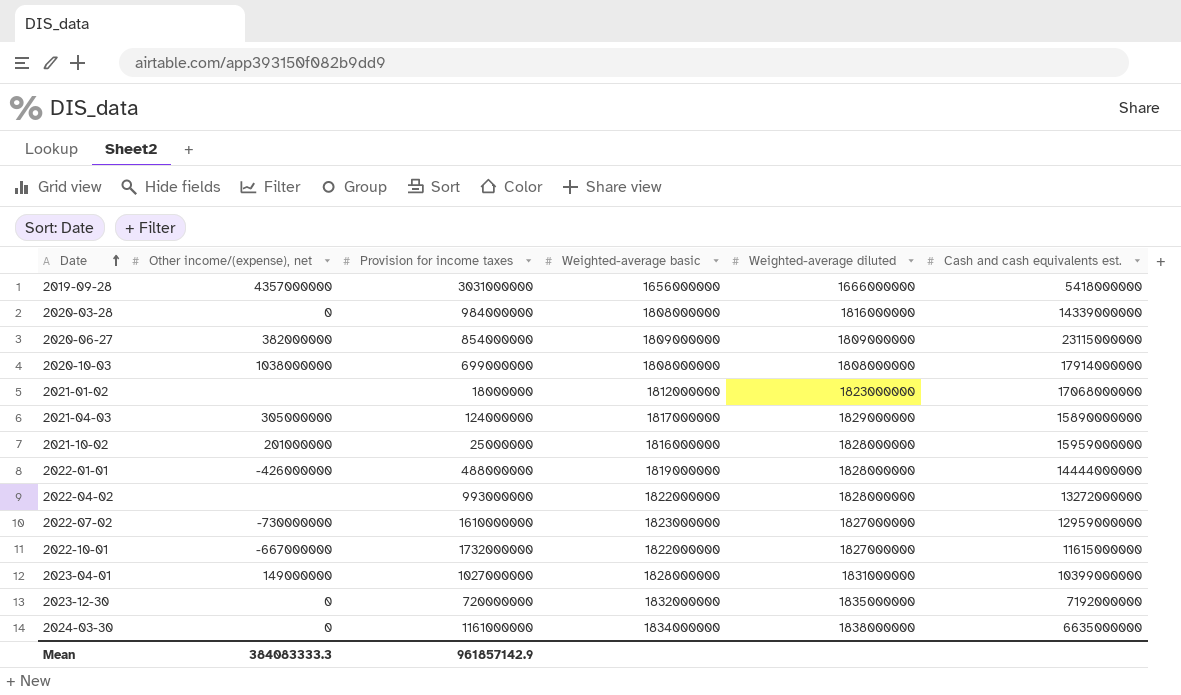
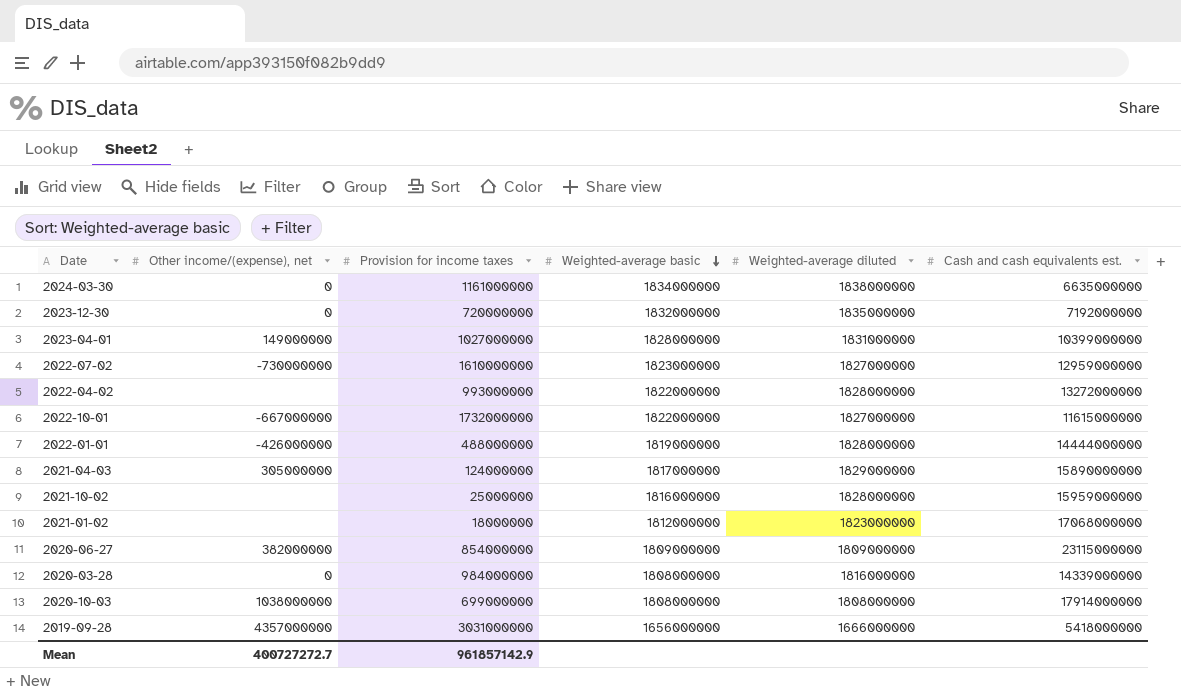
row order: Date ascending -> Weighted-average basic descending
2021-10-02 | Other income/(expense), net: 201000000 -> none
Mean | Other income/(expense), net: 384083333.3 -> 400727272.7

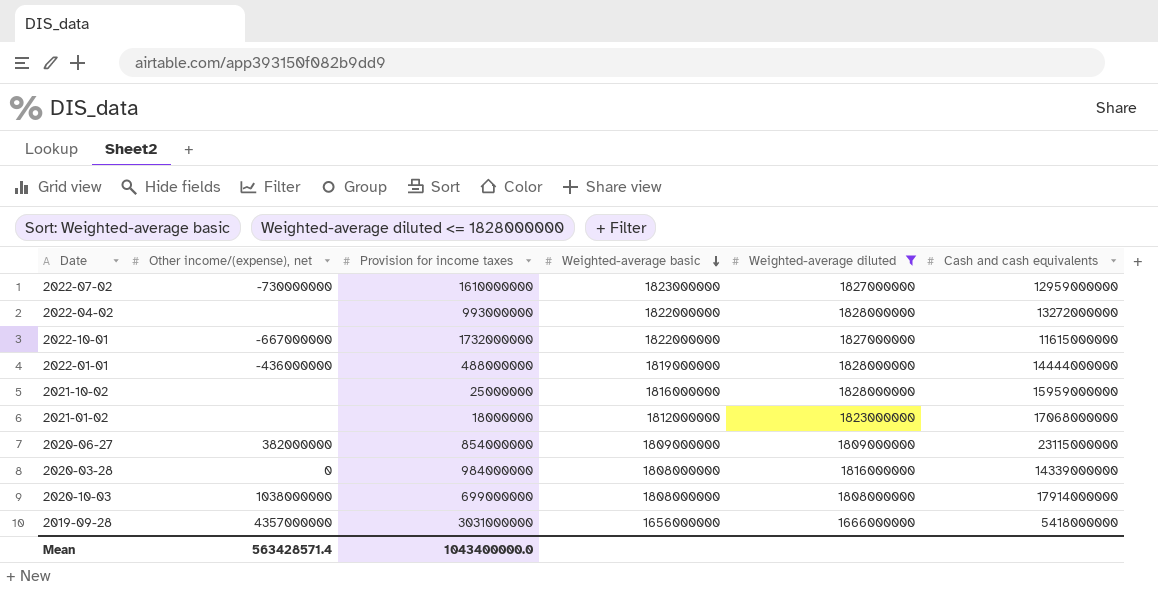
filter: none -> Weighted-average diluted <= 1828000000
column name: Cash and cash equivalents est. -> Cash and cash equivalents
2022-01-01 | Other income/(expense), net: -426000000 -> -436000000
Mean | Other income/(expense), net: 400727272.7 -> 563428571.4
Mean | Provision for income taxes: 961857142.9 -> 1043400000.0

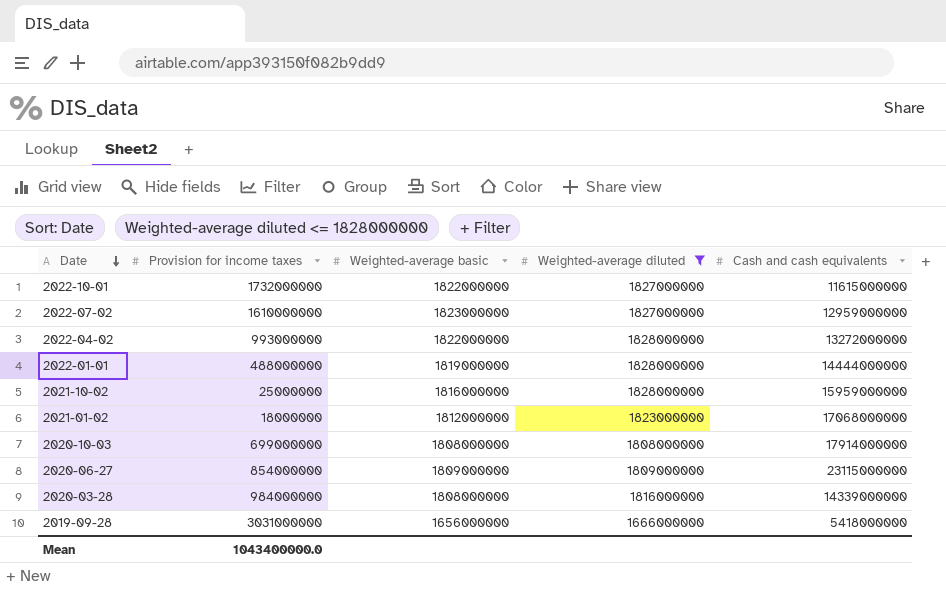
row order: Weighted-average basic descending -> Date descending
column Other income/(expense), net | position: 2 -> none

